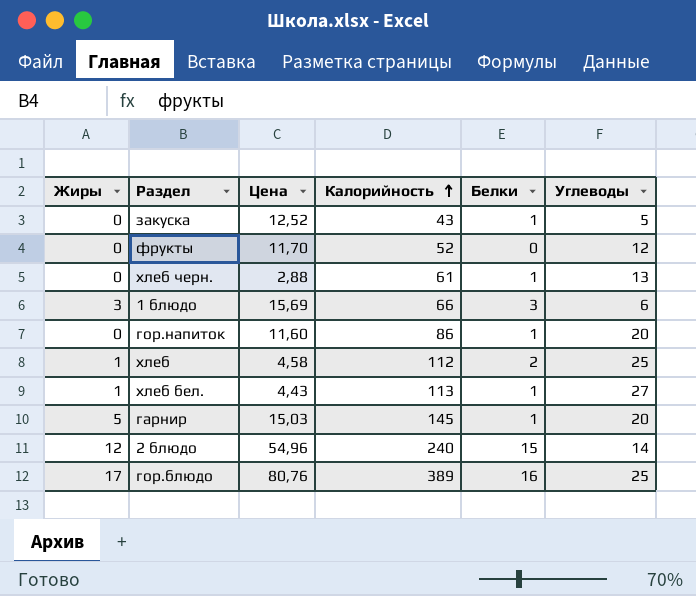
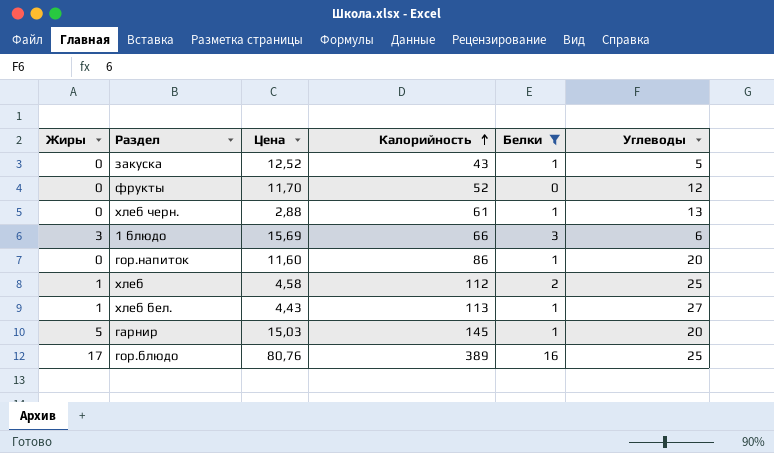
filter: none -> Белки != 15

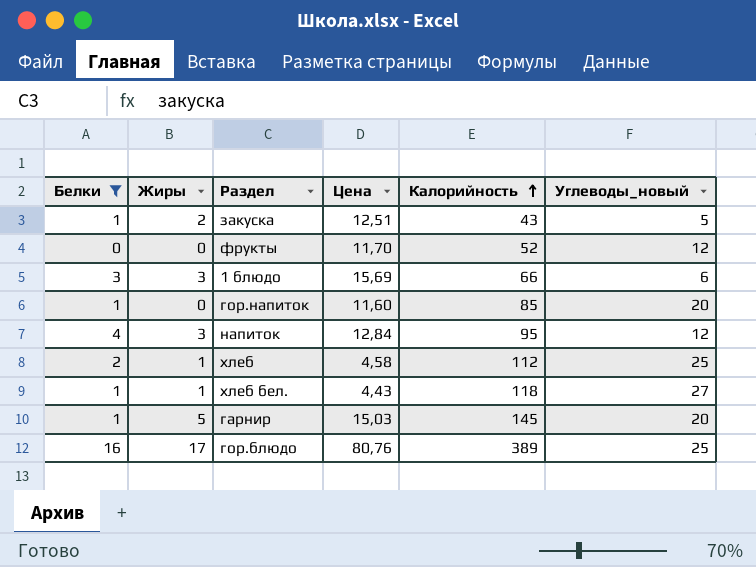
column Белки | position: 5 -> 1
column name: Углеводы -> Углеводы_новый
row хлеб черн.: 0 | 2,88 | 61 | 1 | 13 -> none
закуска | Жиры: 0 -> 2
закуска | Цена: 12,52 -> 12,51
гор.напиток | Калорийность: 86 -> 85
row напиток: none -> 4 | 3 | 12,84 | 95 | 12
хлеб бел. | Калорийность: 113 -> 118

